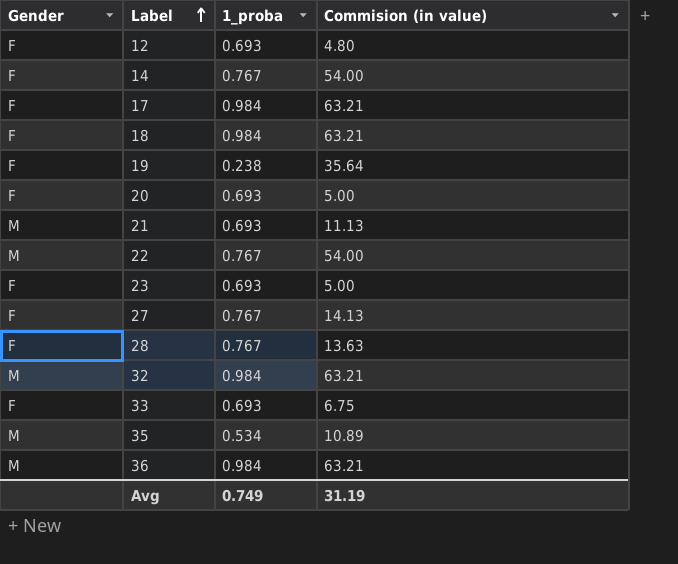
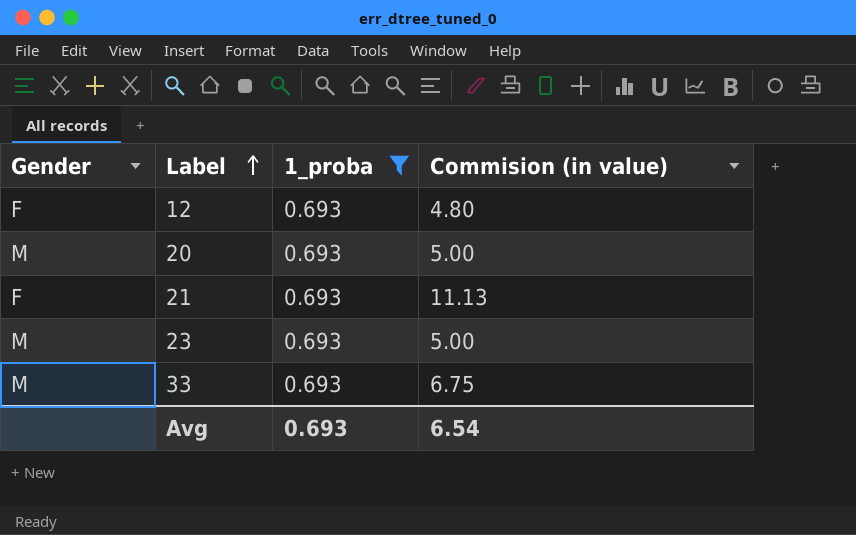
filter: none -> 1_proba = 0.693
20 | Gender: F -> M
21 | Gender: M -> F
23 | Gender: F -> M
33 | Gender: F -> M
Avg | 1_proba: 0.749 -> 0.693
Avg | Commision (in value): 31.19 -> 6.54

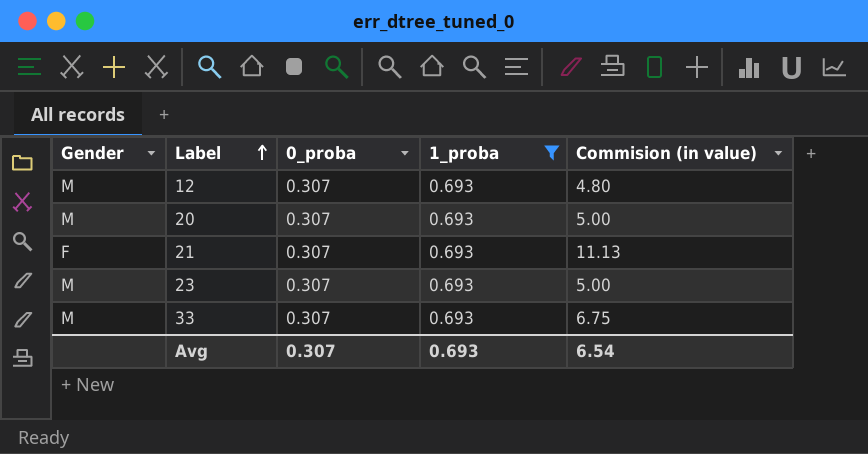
column 0_proba | position: none -> 3
12 | Gender: F -> M

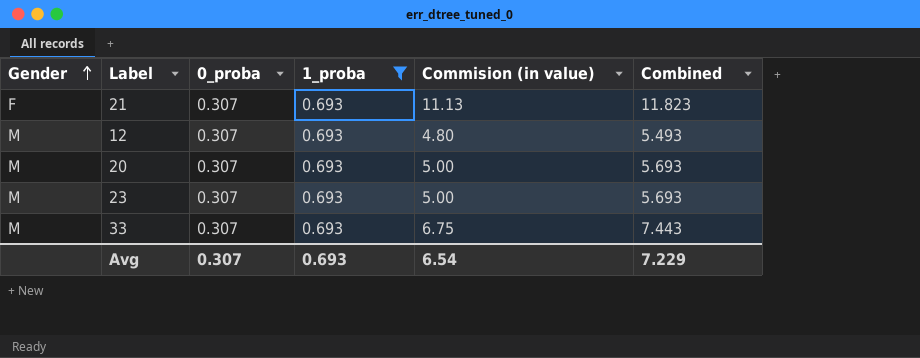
row order: Label ascending -> Gender ascending
column Combined | formula: none -> [1_proba] + [Commision (in value)]

